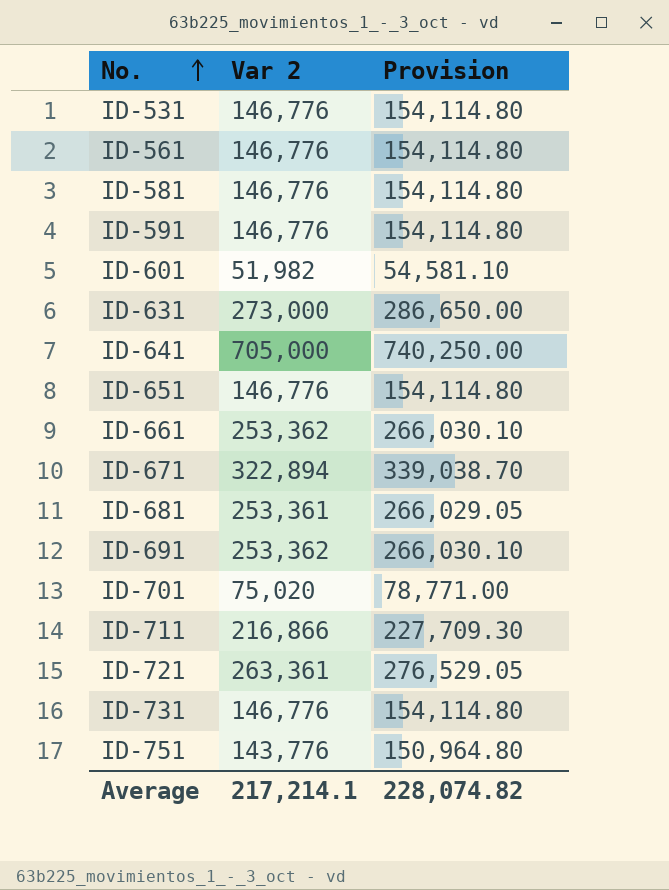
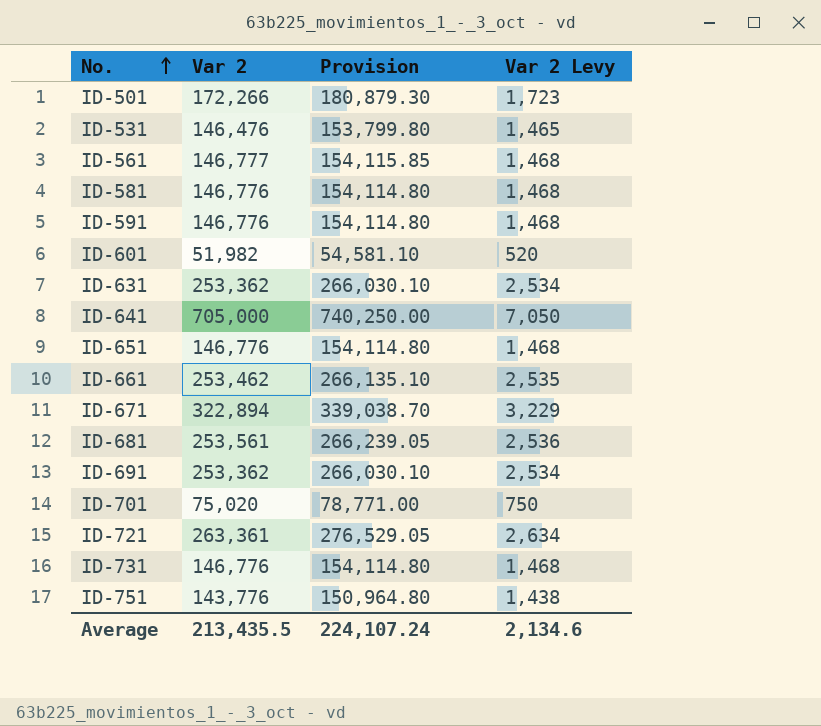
column Var 2 Levy | formula: none -> [Var 2] * 0.01
row ID-711: 216,866 | 227,709.30 -> none
row ID-501: none -> 172,266 | 180,879.30 | 1,723
ID-531 | Var 2: 146,776 -> 146,476
ID-531 | Provision: 154,114.80 -> 153,799.80
ID-561 | Var 2: 146,776 -> 146,777
ID-561 | Provision: 154,114.80 -> 154,115.85
ID-631 | Var 2: 273,000 -> 253,362
ID-631 | Provision: 286,650.00 -> 266,030.10
ID-661 | Var 2: 253,362 -> 253,462
ID-661 | Provision: 266,030.10 -> 266,135.10
ID-681 | Var 2: 253,361 -> 253,561
ID-681 | Provision: 266,029.05 -> 266,239.05
Average | Var 2: 217,214.1 -> 213,435.5
Average | Provision: 228,074.82 -> 224,107.24

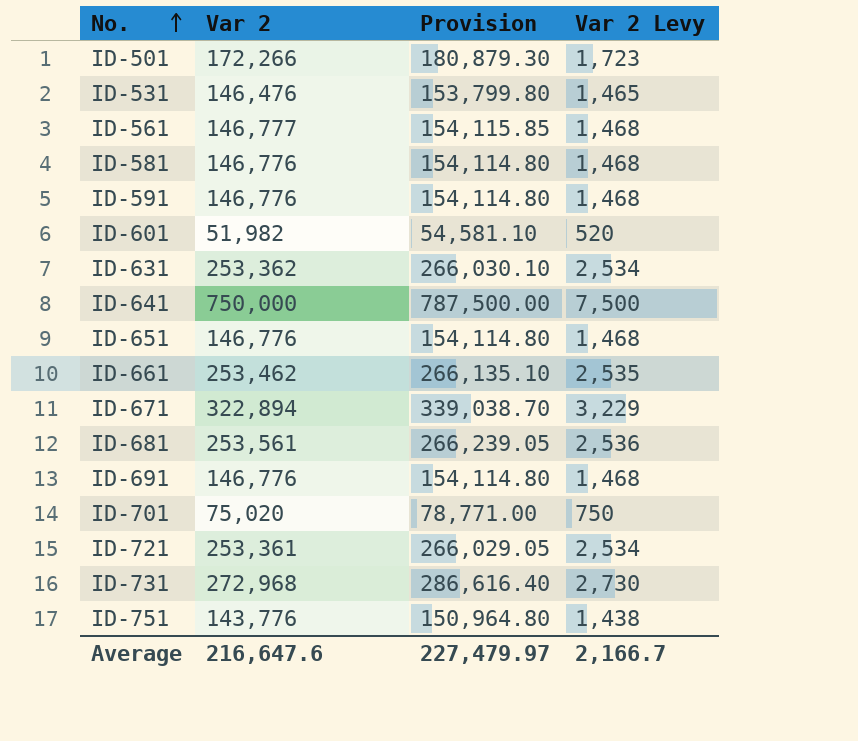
ID-641 | Var 2: 705,000 -> 750,000
ID-641 | Provision: 740,250.00 -> 787,500.00
ID-641 | Var 2 Levy: 7,050 -> 7,500
ID-691 | Var 2: 253,362 -> 146,776
ID-691 | Provision: 266,030.10 -> 154,114.80
ID-691 | Var 2 Levy: 2,534 -> 1,468
ID-721 | Var 2: 263,361 -> 253,361
ID-721 | Provision: 276,529.05 -> 266,029.05
ID-721 | Var 2 Levy: 2,634 -> 2,534
ID-731 | Var 2: 146,776 -> 272,968
ID-731 | Provision: 154,114.80 -> 286,616.40
ID-731 | Var 2 Levy: 1,468 -> 2,730
Average | Var 2: 213,435.5 -> 216,647.6
Average | Provision: 224,107.24 -> 227,479.97
Average | Var 2 Levy: 2,134.6 -> 2,166.7

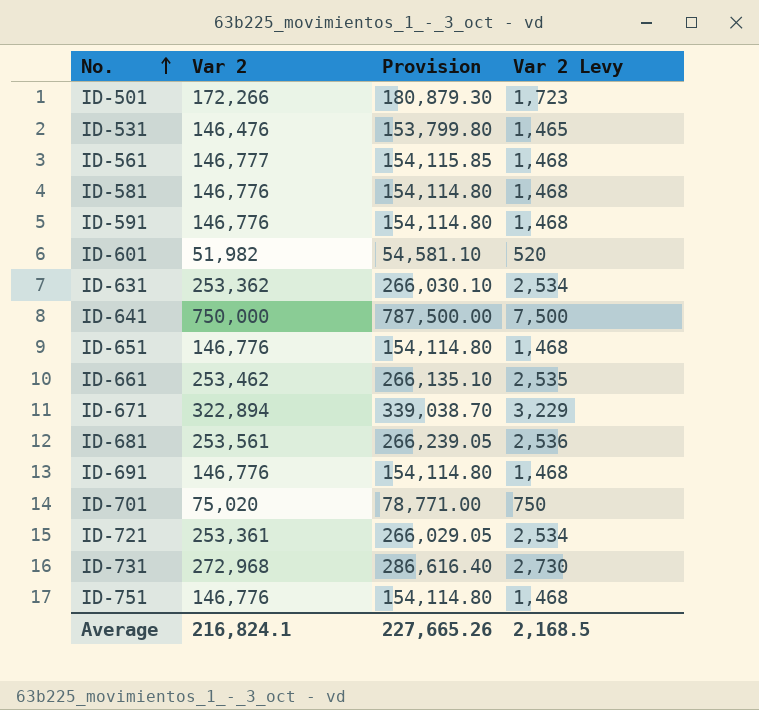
ID-751 | Var 2: 143,776 -> 146,776
ID-751 | Provision: 150,964.80 -> 154,114.80
ID-751 | Var 2 Levy: 1,438 -> 1,468
Average | Var 2: 216,647.6 -> 216,824.1
Average | Provision: 227,479.97 -> 227,665.26
Average | Var 2 Levy: 2,166.7 -> 2,168.5

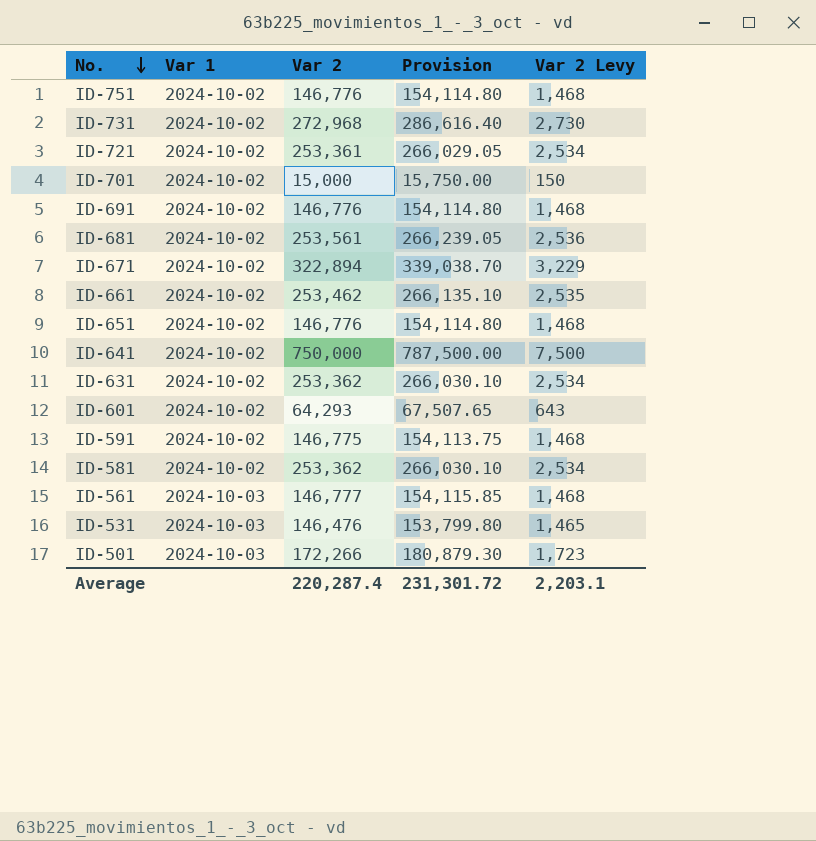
row order: No. ascending -> No. descending
column Var 1 | position: none -> 2
ID-701 | Var 2: 75,020 -> 15,000
ID-701 | Provision: 78,771.00 -> 15,750.00
ID-701 | Var 2 Levy: 750 -> 150
ID-601 | Var 2: 51,982 -> 64,293
ID-601 | Provision: 54,581.10 -> 67,507.65
ID-601 | Var 2 Levy: 520 -> 643
ID-591 | Var 2: 146,776 -> 146,775
ID-591 | Provision: 154,114.80 -> 154,113.75
ID-581 | Var 2: 146,776 -> 253,362
ID-581 | Provision: 154,114.80 -> 266,030.10
ID-581 | Var 2 Levy: 1,468 -> 2,534
Average | Var 2: 216,824.1 -> 220,287.4
Average | Provision: 227,665.26 -> 231,301.72
Average | Var 2 Levy: 2,168.5 -> 2,203.1

